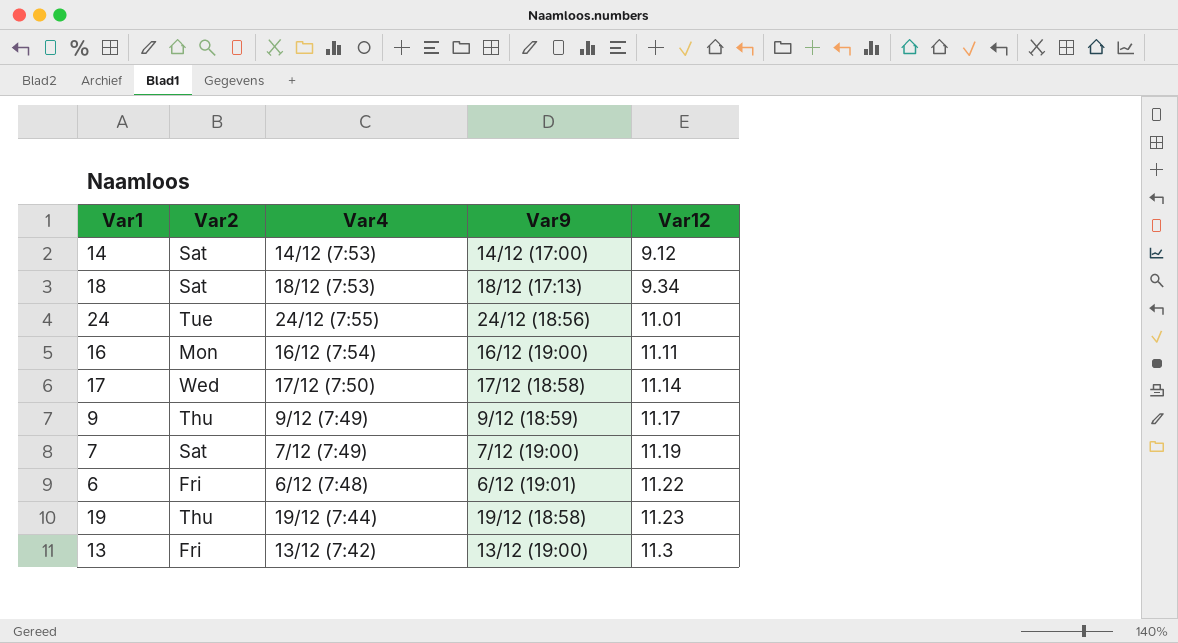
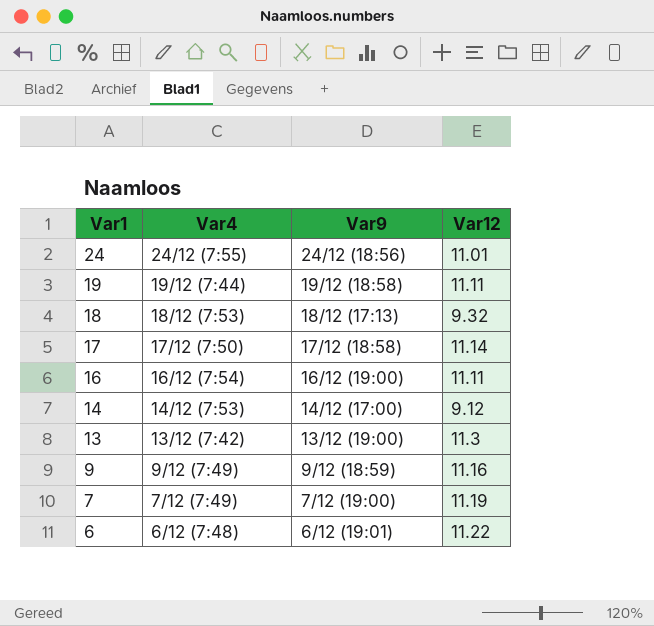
row order: Var12 ascending -> Var1 descending
column Var2 | position: 2 -> none
19 | Var12: 11.23 -> 11.11
18 | Var12: 9.34 -> 9.32
9 | Var12: 11.17 -> 11.16

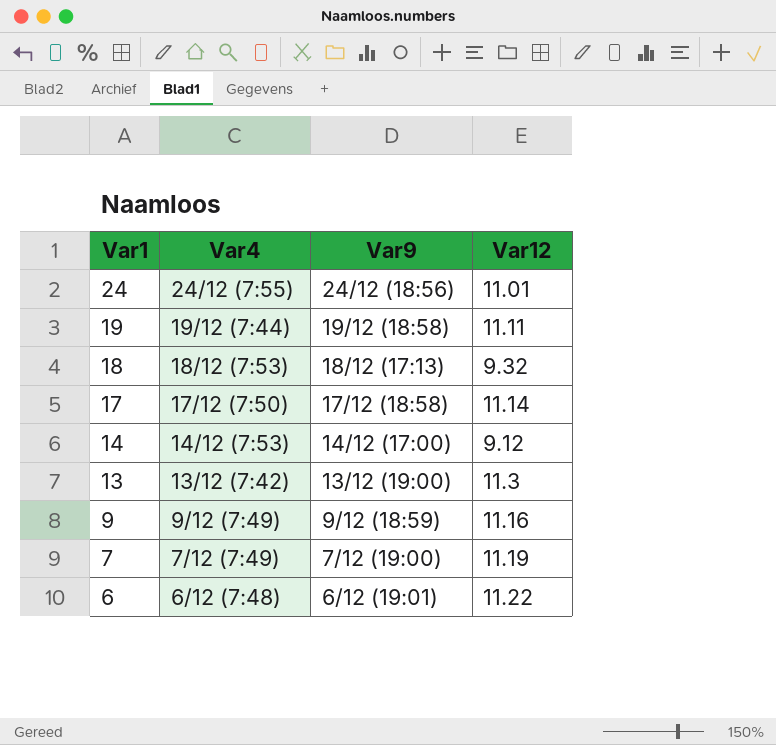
row 16: 16/12 (7:54) | 16/12 (19:00) | 11.11 -> none

